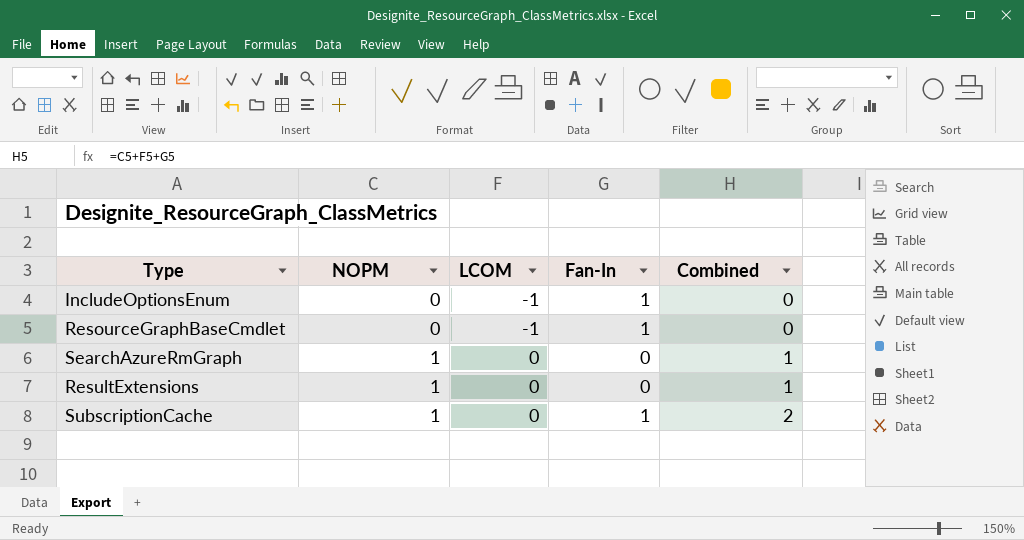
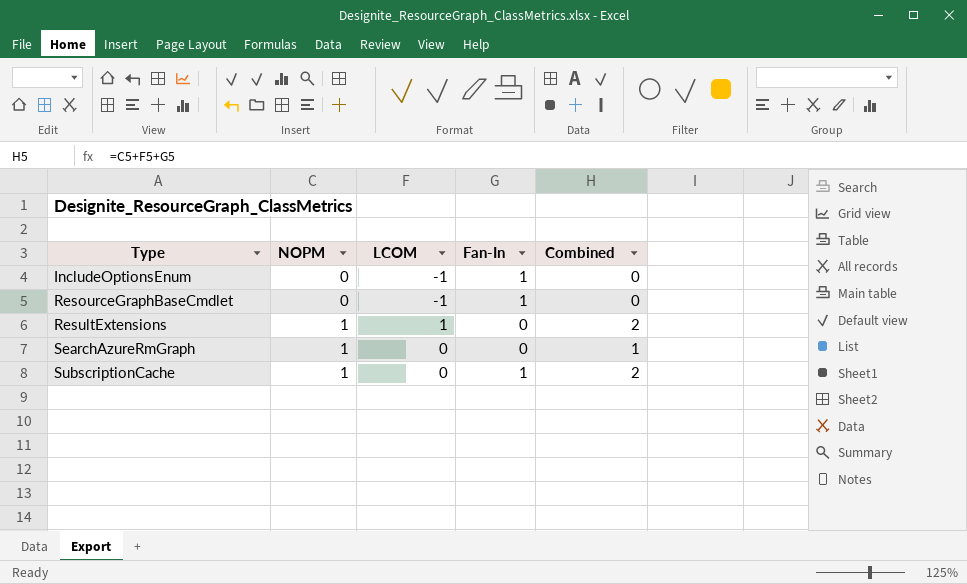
row order: NOPM ascending -> Type ascending
ResultExtensions | LCOM: 0 -> 1
ResultExtensions | Combined: 1 -> 2

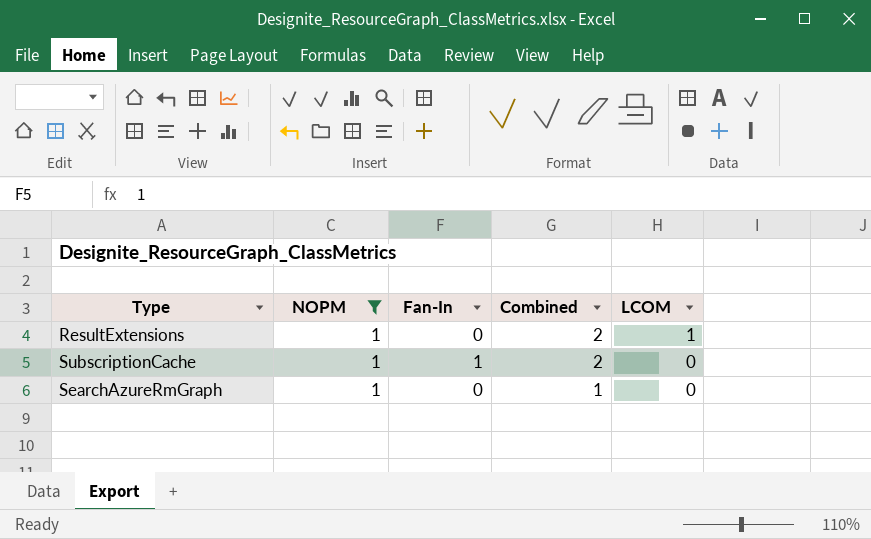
filter: none -> NOPM = 1
row order: Type ascending -> Combined descending
column LCOM | position: 3 -> 5

